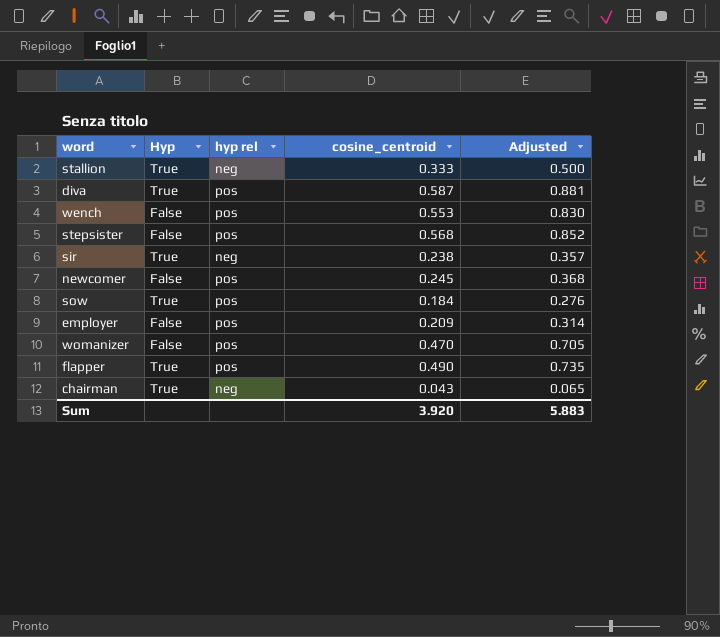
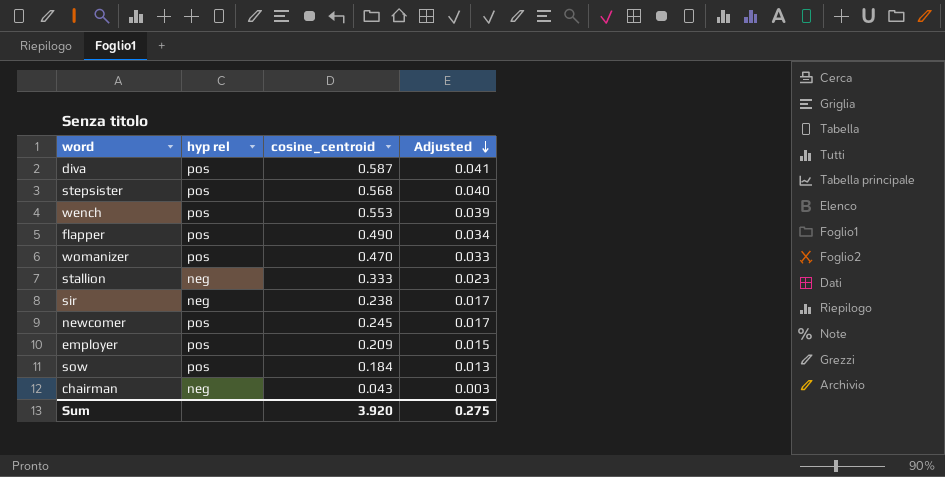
row order: none -> Adjusted descending
column Hyp | position: 2 -> none
column Adjusted | formula: [cosine_centroid] * 1.5 -> [cosine_centroid] * 0.07
Sum | Adjusted: 5.883 -> 0.275

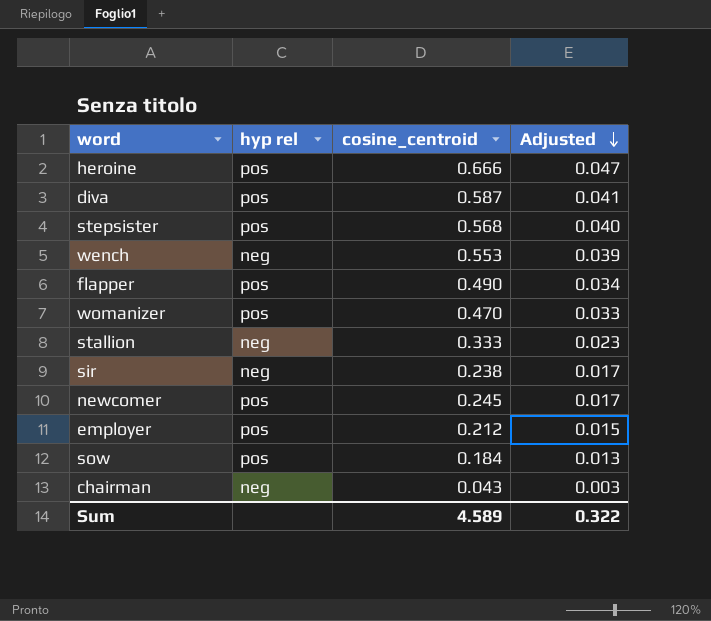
row heroine: none -> pos | 0.666 | 0.047
wench | hyp rel: pos -> neg
employer | cosine_centroid: 0.209 -> 0.212
Sum | cosine_centroid: 3.920 -> 4.589
Sum | Adjusted: 0.275 -> 0.322

